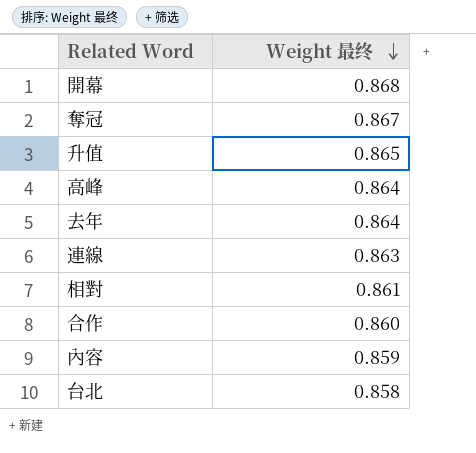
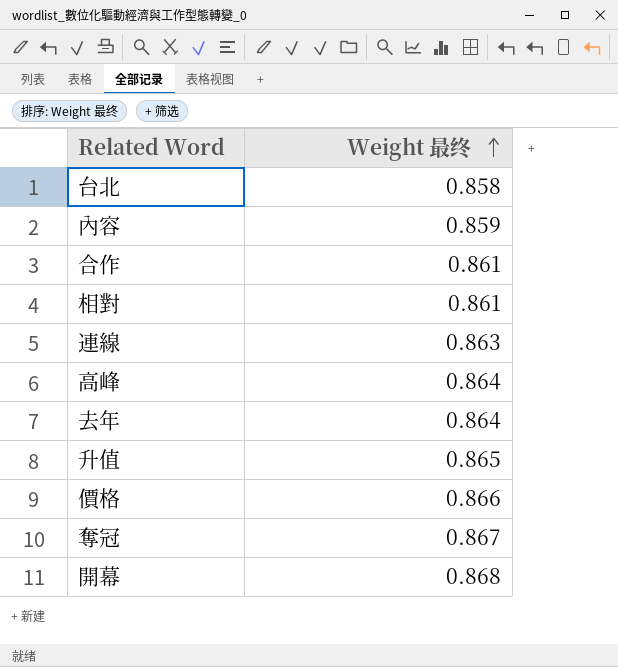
row order: Weight 最终 descending -> Weight 最终 ascending
合作 | Weight 最终: 0.860 -> 0.861
row 價格: none -> 0.866

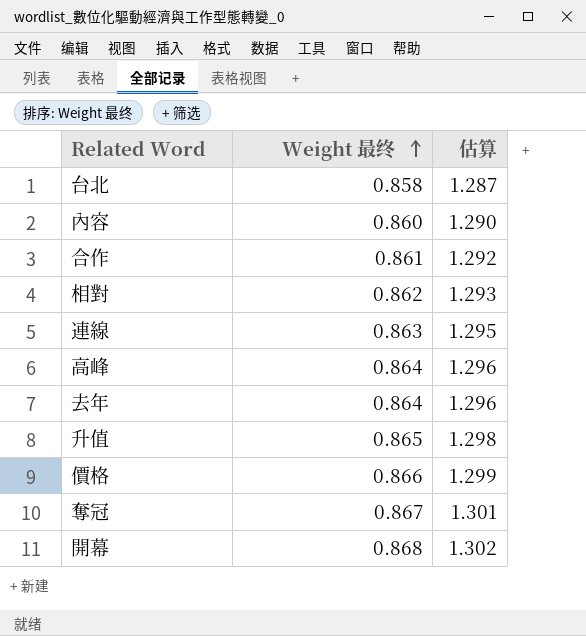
column 估算 | formula: none -> [Weight 最终] * 1.5
內容 | Weight 最终: 0.859 -> 0.860
相對 | Weight 最终: 0.861 -> 0.862

